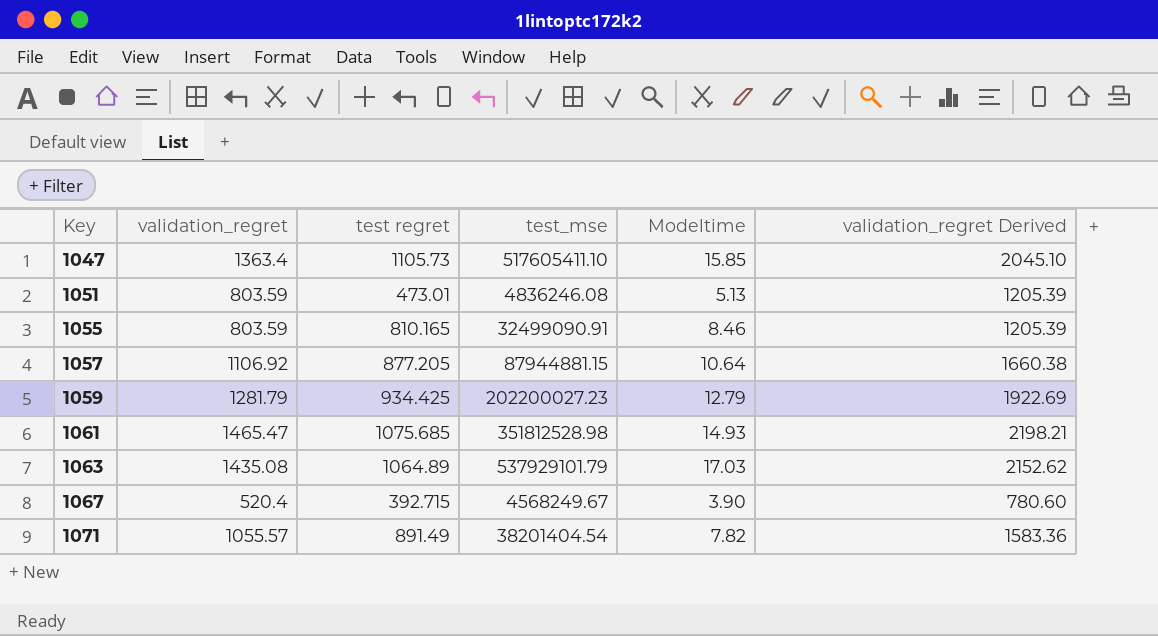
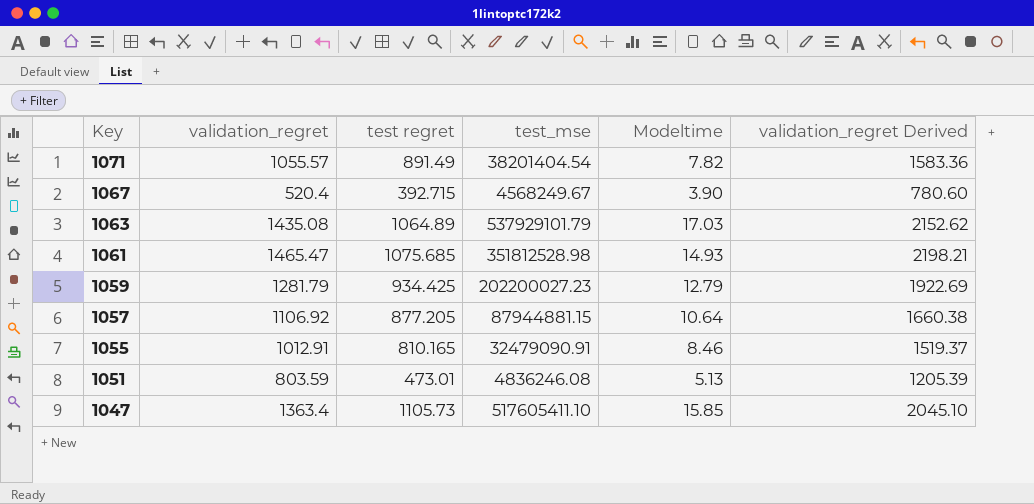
row order: Key ascending -> Key descending
1055 | validation_regret: 803.59 -> 1012.91
1055 | test_mse: 32499090.91 -> 32479090.91
1055 | validation_regret Derived: 1205.39 -> 1519.37

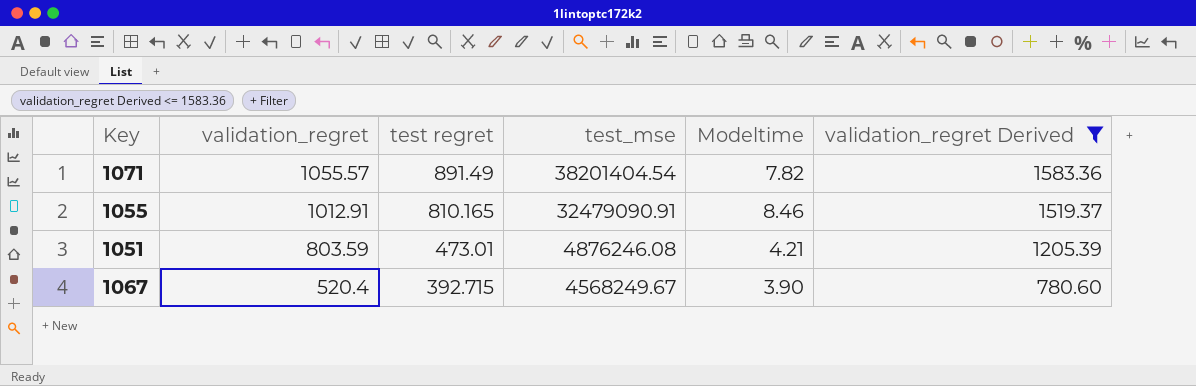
filter: none -> validation_regret Derived <= 1583.36
row order: Key descending -> validation_regret descending
1051 | test_mse: 4836246.08 -> 4876246.08
1051 | Modeltime: 5.13 -> 4.21

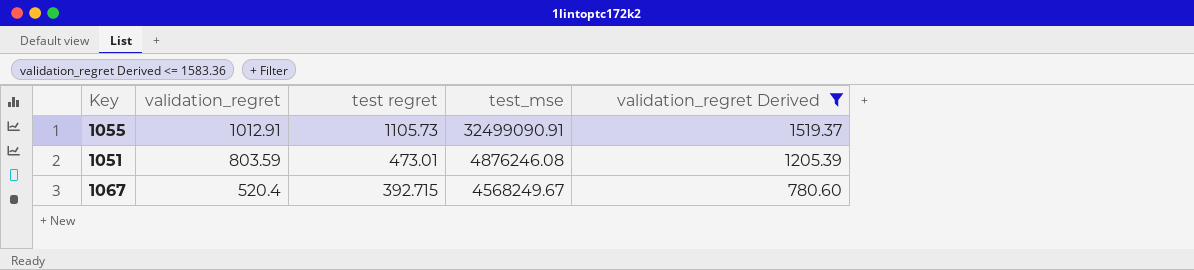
column Modeltime | position: 5 -> none
row 1071: 1055.57 | 891.49 | 38201404.54 | 7.82 | 1583.36 -> none
1055 | test regret: 810.165 -> 1105.73
1055 | test_mse: 32479090.91 -> 32499090.91

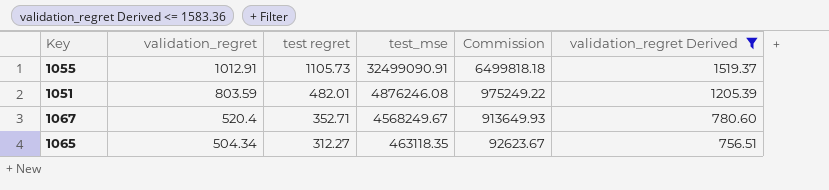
column Commission | formula: none -> [test_mse] * 0.2
1051 | test regret: 473.01 -> 482.01
1067 | test regret: 392.715 -> 352.71
row 1065: none -> 504.34 | 312.27 | 463118.35 | 92623.67 | 756.51

